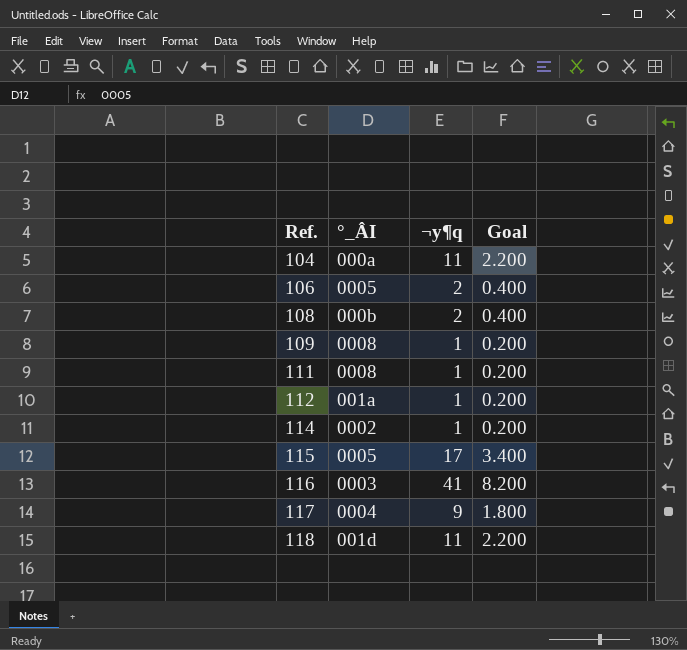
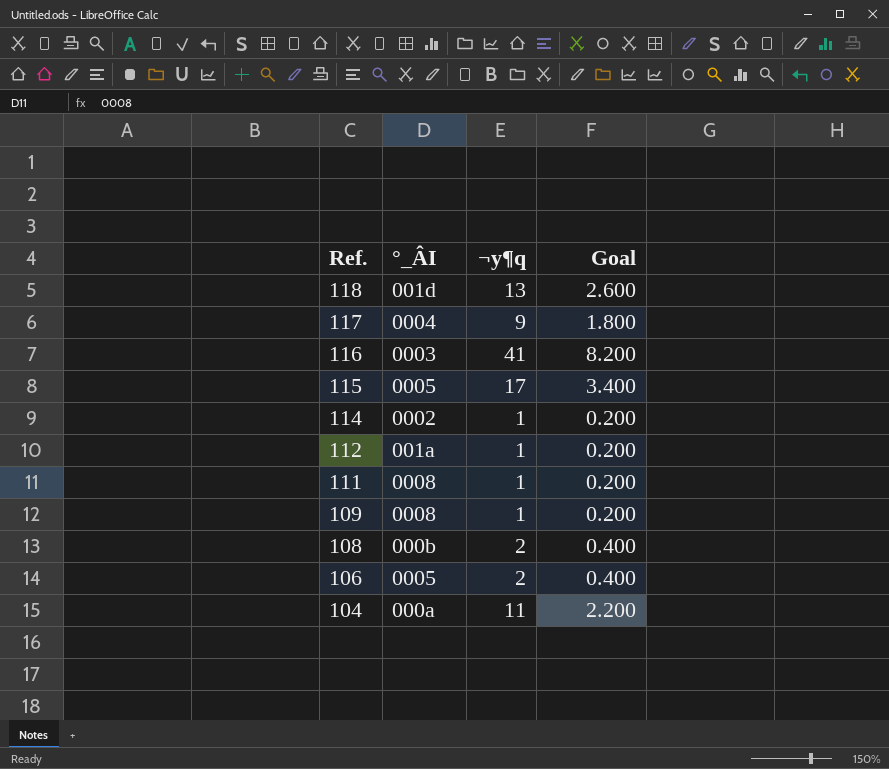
row order: Ref. ascending -> Ref. descending
118 | ¬y¶q: 11 -> 13
118 | Goal: 2.200 -> 2.600

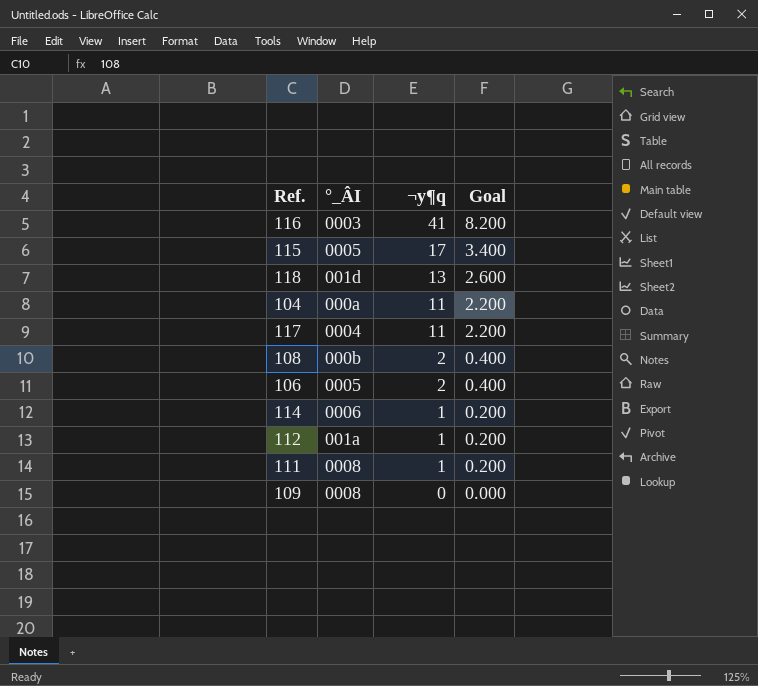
row order: Ref. descending -> ¬y¶q descending
117 | ¬y¶q: 9 -> 11
117 | Goal: 1.800 -> 2.200
114 | °_ÂI: 0002 -> 0006
109 | ¬y¶q: 1 -> 0
109 | Goal: 0.200 -> 0.000

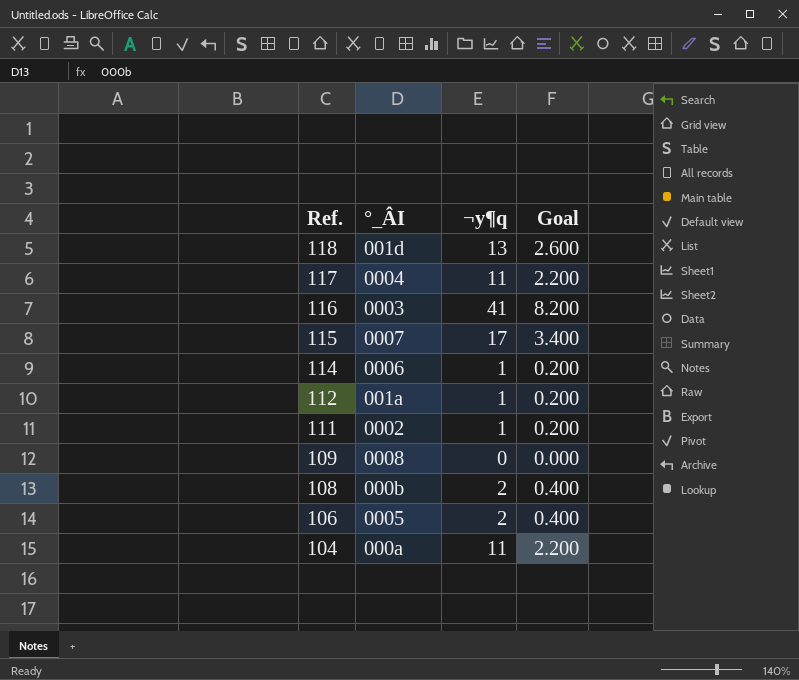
row order: ¬y¶q descending -> Ref. descending
115 | °_ÂI: 0005 -> 0007
111 | °_ÂI: 0008 -> 0002

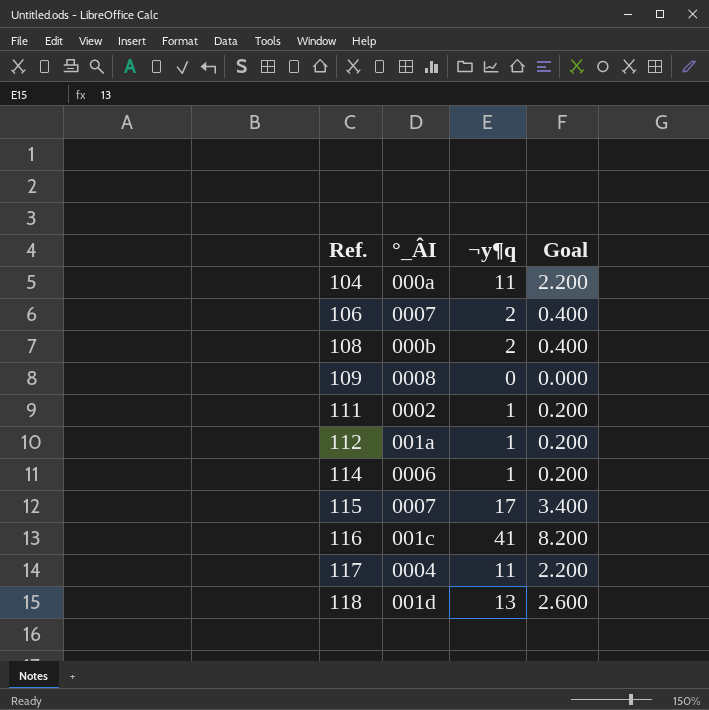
row order: Ref. descending -> Ref. ascending
106 | °_ÂI: 0005 -> 0007
116 | °_ÂI: 0003 -> 001c

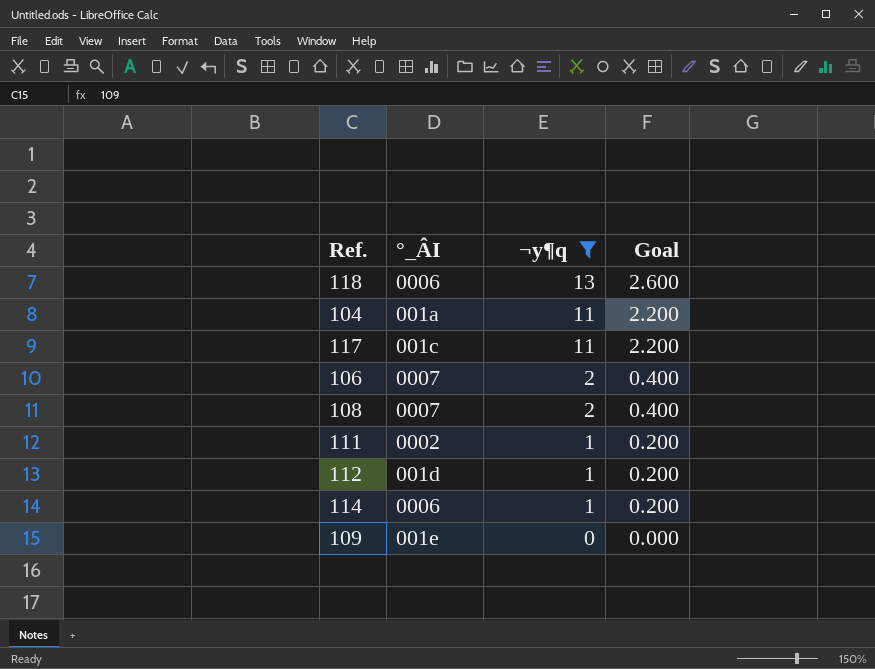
filter: none -> ¬y¶q <= 13
row order: Ref. ascending -> ¬y¶q descending
118 | °_ÂI: 001d -> 0006
104 | °_ÂI: 000a -> 001a
117 | °_ÂI: 0004 -> 001c
108 | °_ÂI: 000b -> 0007
112 | °_ÂI: 001a -> 001d
109 | °_ÂI: 0008 -> 001e

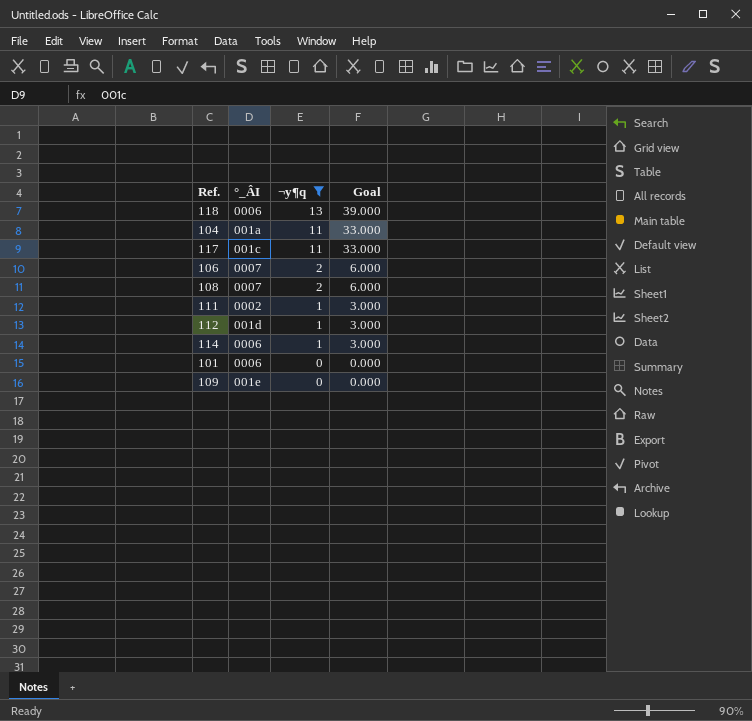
column Goal | formula: [¬y¶q] * 0.2 -> [¬y¶q] * 3
row 101: none -> 0006 | 0 | 0.000

